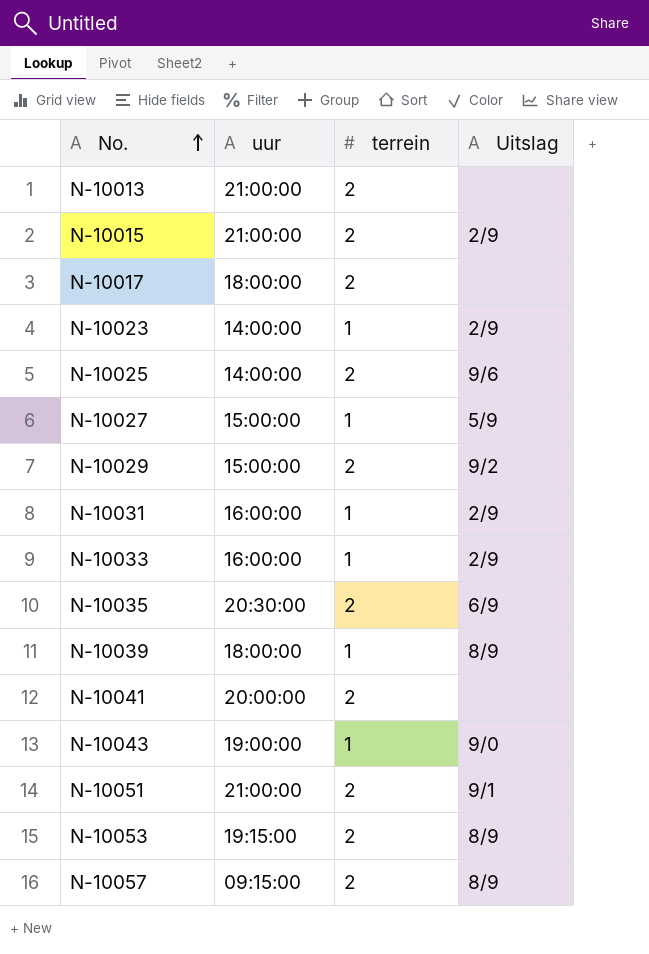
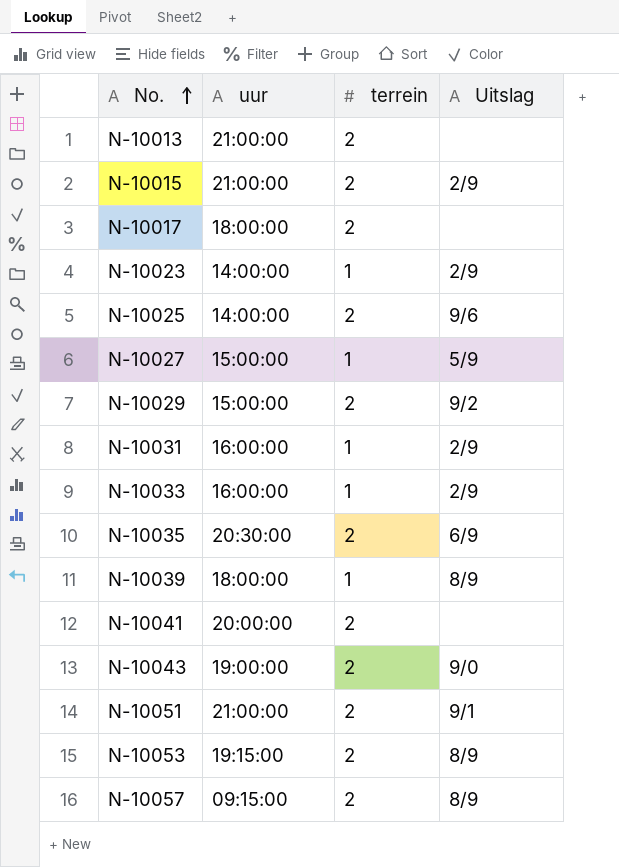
N-10043 | terrein: 1 -> 2

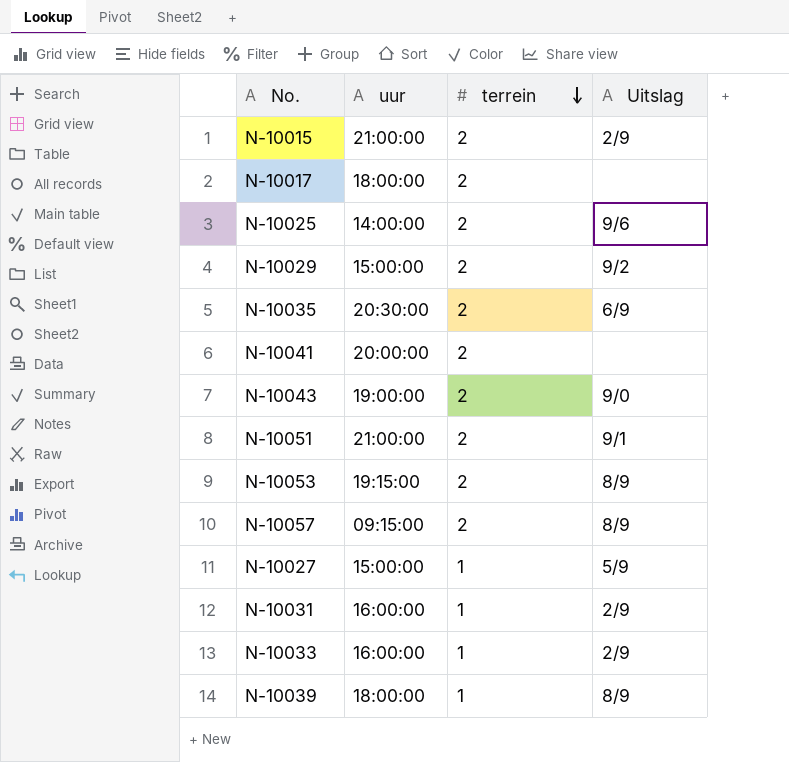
row order: No. ascending -> terrein descending
row N-10013: 21:00:00 | 2 | none -> none
row N-10023: 14:00:00 | 1 | 2/9 -> none

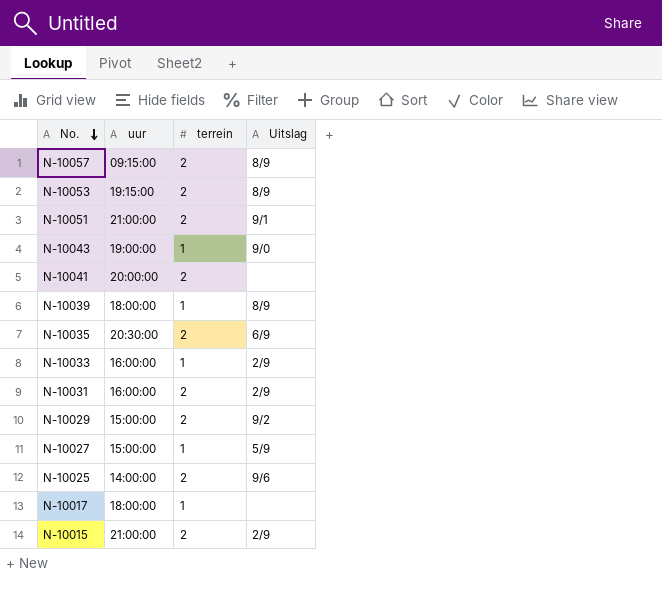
row order: terrein descending -> No. descending
N-10043 | terrein: 2 -> 1
N-10031 | terrein: 1 -> 2
N-10017 | terrein: 2 -> 1

